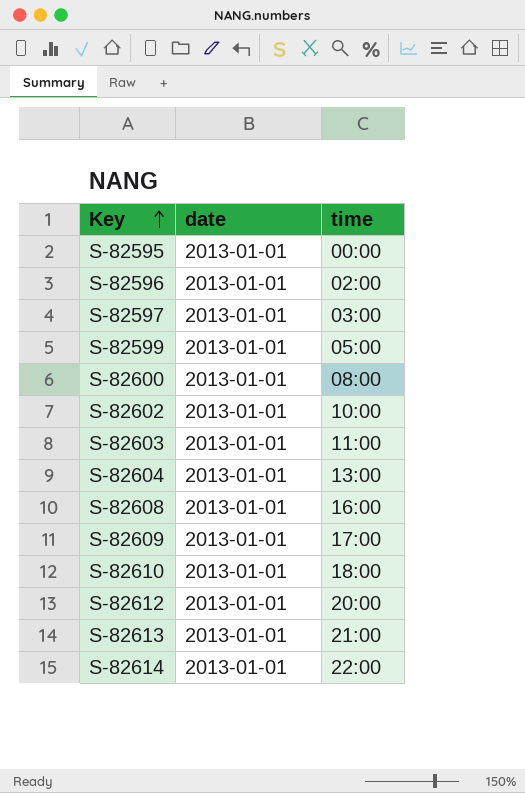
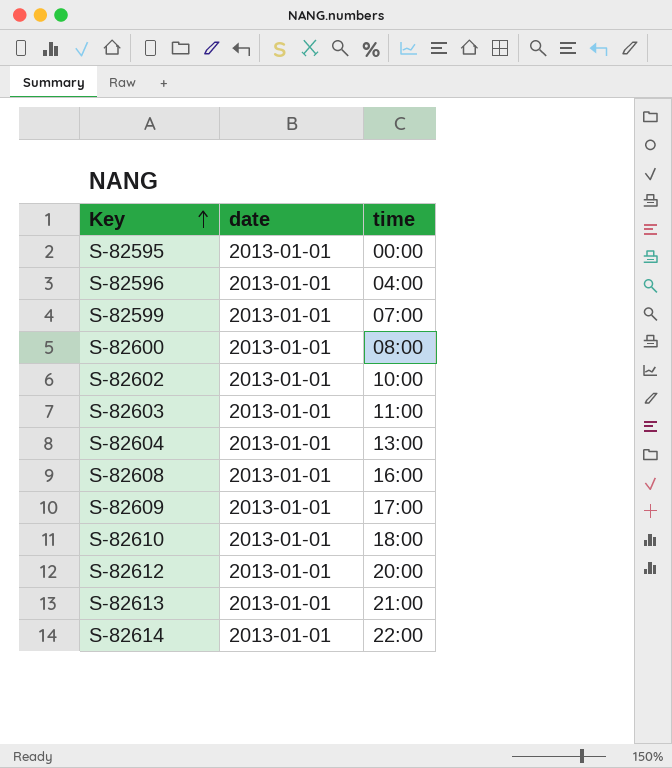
row S-82597: 2013-01-01 | 03:00 -> none
S-82596 | time: 02:00 -> 04:00
S-82599 | time: 05:00 -> 07:00

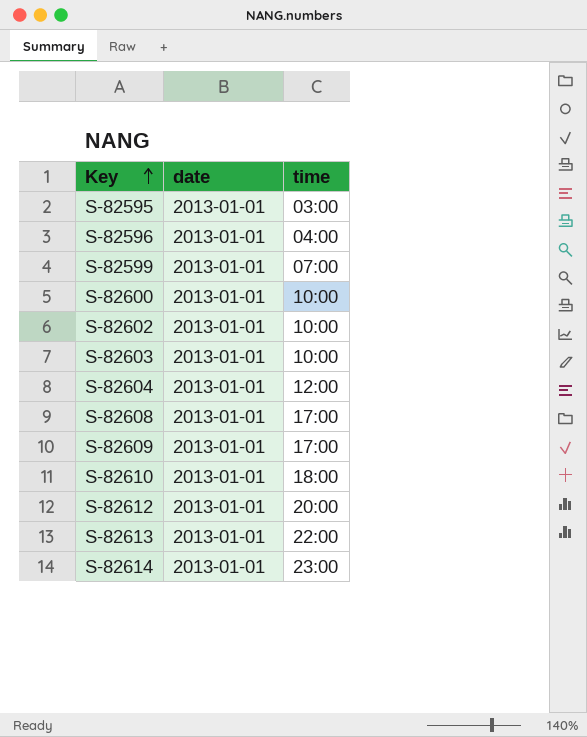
S-82595 | time: 00:00 -> 03:00
S-82600 | time: 08:00 -> 10:00
S-82603 | time: 11:00 -> 10:00
S-82604 | time: 13:00 -> 12:00
S-82608 | time: 16:00 -> 17:00
S-82613 | time: 21:00 -> 22:00
S-82614 | time: 22:00 -> 23:00

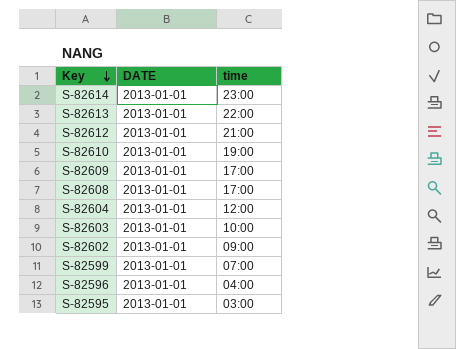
row order: Key ascending -> Key descending
column name: date -> DATE
row S-82600: 2013-01-01 | 10:00 -> none
S-82612 | time: 20:00 -> 21:00
S-82610 | time: 18:00 -> 19:00
S-82602 | time: 10:00 -> 09:00

